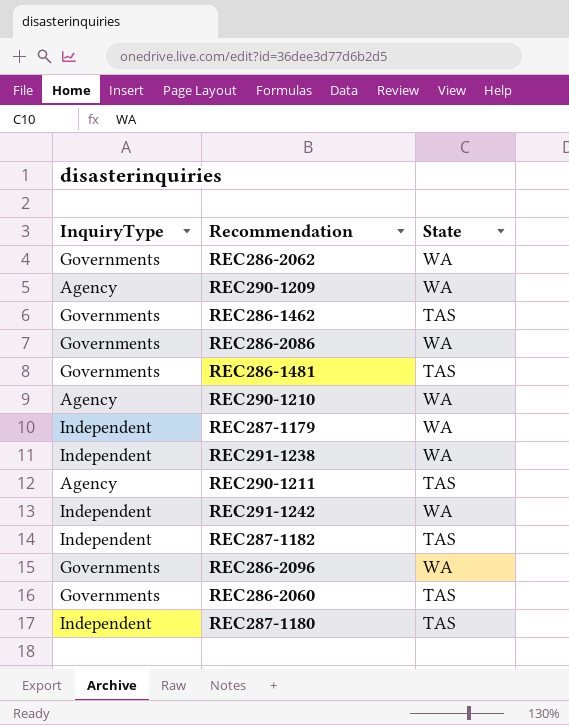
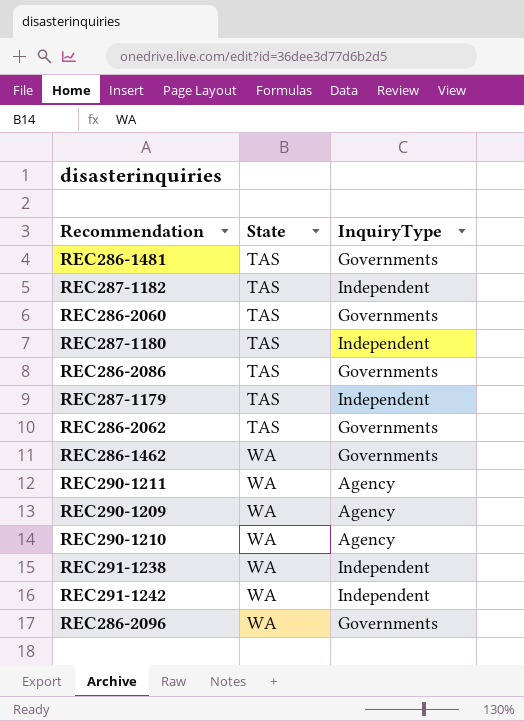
row order: none -> State ascending
column InquiryType | position: 1 -> 3
REC286-2086 | State: WA -> TAS
REC287-1179 | State: WA -> TAS
REC286-2062 | State: WA -> TAS
REC286-1462 | State: TAS -> WA
REC290-1211 | State: TAS -> WA

